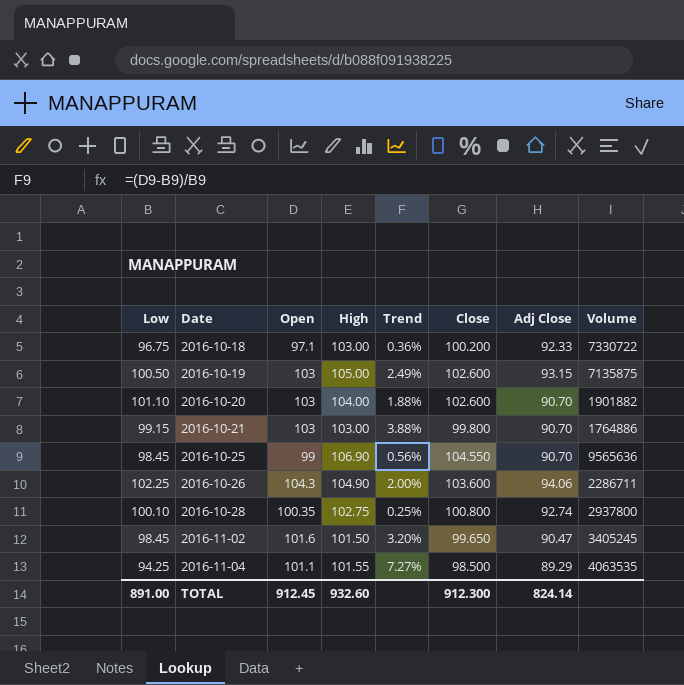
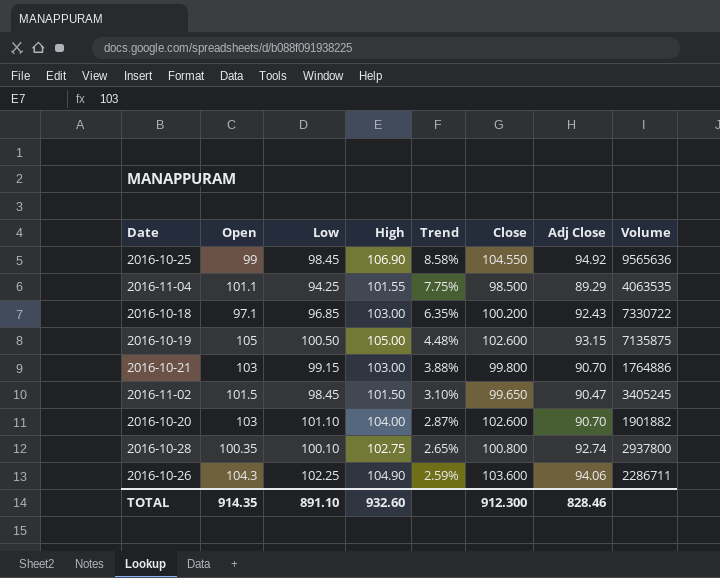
row order: Date ascending -> Trend descending
column Low | position: 1 -> 3
column Trend | formula: ([Open] - [Low]) / [Low] -> ([High] - [Low]) / [Low]
2016-10-25 | Adj Close: 90.70 -> 94.92
2016-10-18 | Low: 96.75 -> 96.85
2016-10-18 | Adj Close: 92.33 -> 92.43
2016-10-19 | Open: 103 -> 105
2016-11-02 | Open: 101.6 -> 101.5
TOTAL | Open: 912.45 -> 914.35
TOTAL | Low: 891.00 -> 891.10
TOTAL | Adj Close: 824.14 -> 828.46

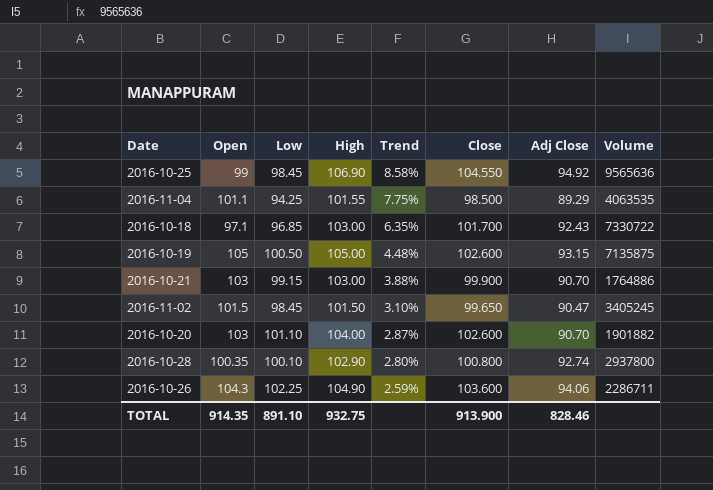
2016-10-18 | Close: 100.200 -> 101.700
2016-10-21 | Close: 99.800 -> 99.900
2016-10-28 | High: 102.75 -> 102.90
2016-10-28 | Trend: 2.65% -> 2.80%
TOTAL | High: 932.60 -> 932.75
TOTAL | Close: 912.300 -> 913.900

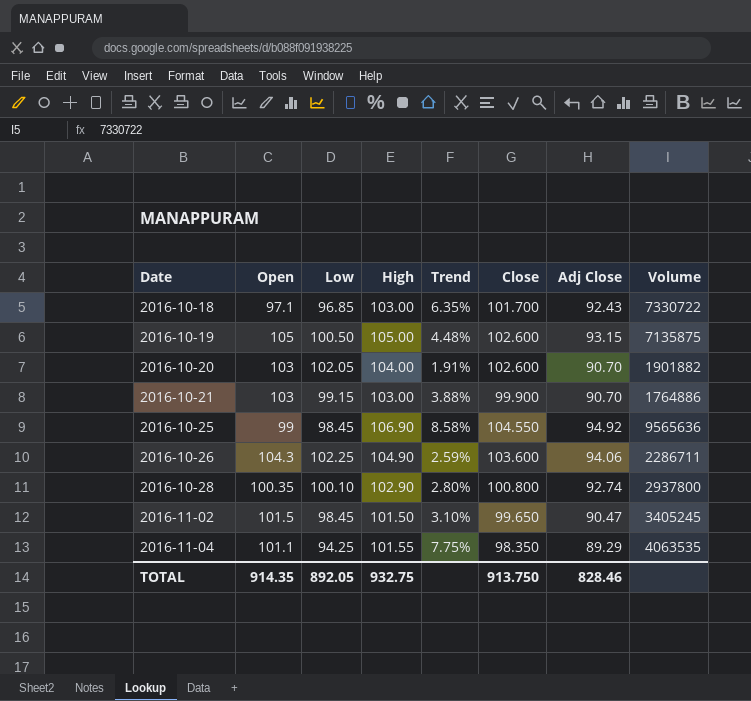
row order: Trend descending -> Date ascending
2016-10-20 | Low: 101.10 -> 102.05
2016-10-20 | Trend: 2.87% -> 1.91%
2016-11-04 | Close: 98.500 -> 98.350
TOTAL | Low: 891.10 -> 892.05
TOTAL | Close: 913.900 -> 913.750

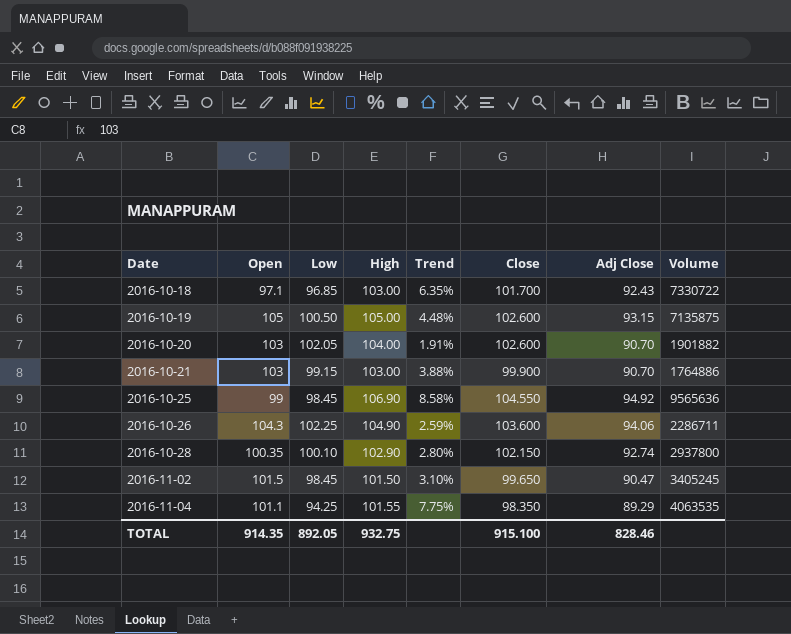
2016-10-28 | Close: 100.800 -> 102.150
TOTAL | Close: 913.750 -> 915.100

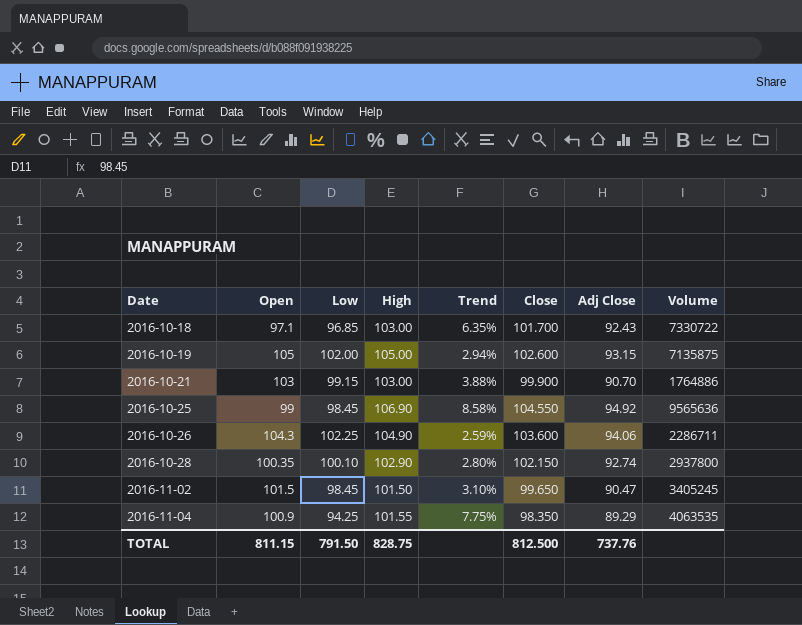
row 2016-10-20: 103 | 102.05 | 104.00 | 1.91% | 102.600 | 90.70 | 1901882 -> none
2016-10-19 | Low: 100.50 -> 102.00
2016-10-19 | Trend: 4.48% -> 2.94%
2016-11-04 | Open: 101.1 -> 100.9
TOTAL | Open: 914.35 -> 811.15
TOTAL | Low: 892.05 -> 791.50
TOTAL | High: 932.75 -> 828.75
TOTAL | Close: 915.100 -> 812.500
TOTAL | Adj Close: 828.46 -> 737.76

